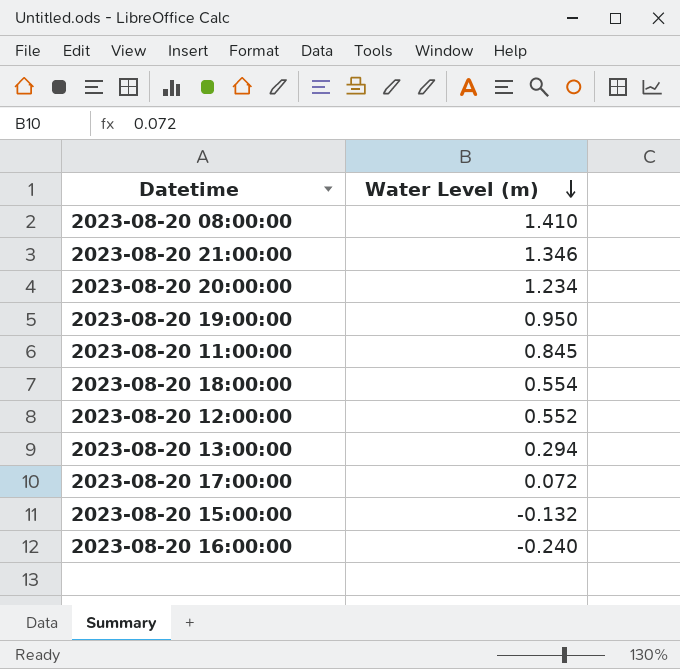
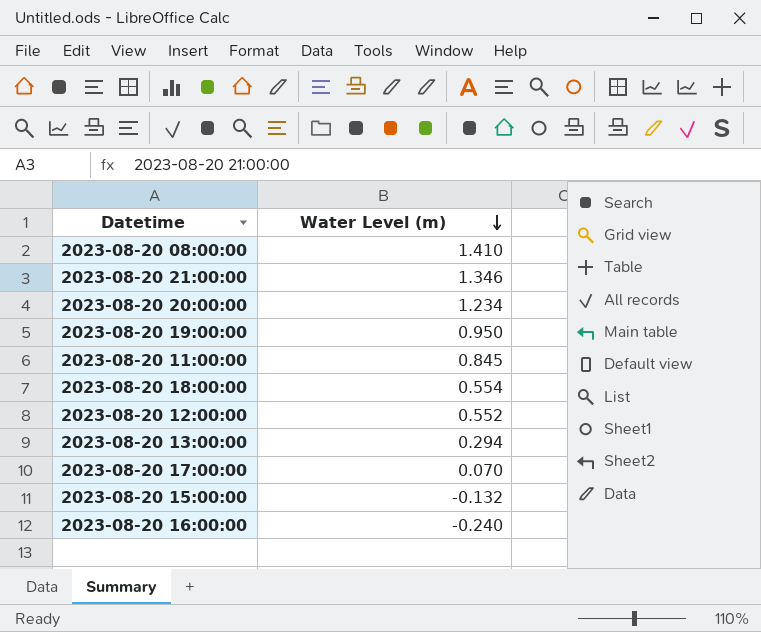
2023-08-20 17:00:00 | Water Level (m): 0.072 -> 0.070

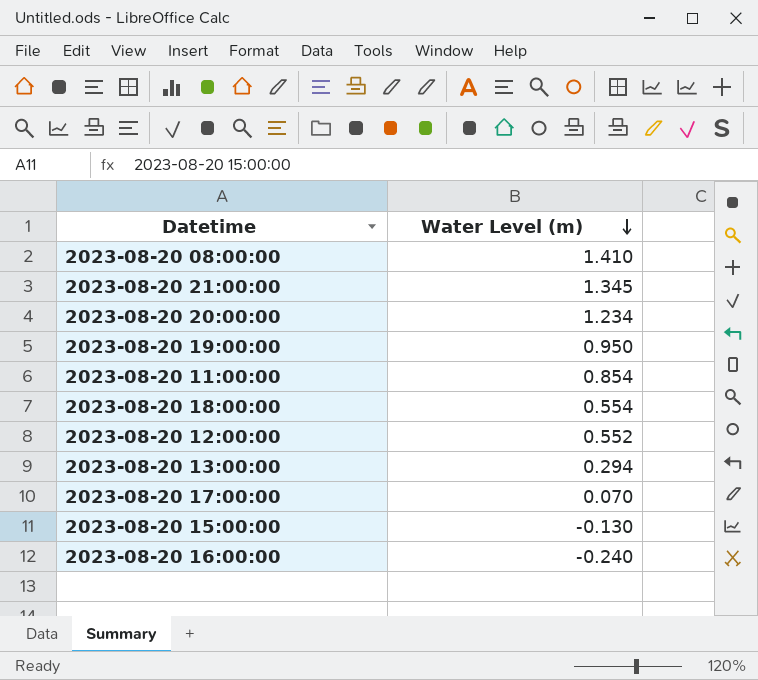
2023-08-20 21:00:00 | Water Level (m): 1.346 -> 1.345
2023-08-20 11:00:00 | Water Level (m): 0.845 -> 0.854
2023-08-20 15:00:00 | Water Level (m): -0.132 -> -0.130

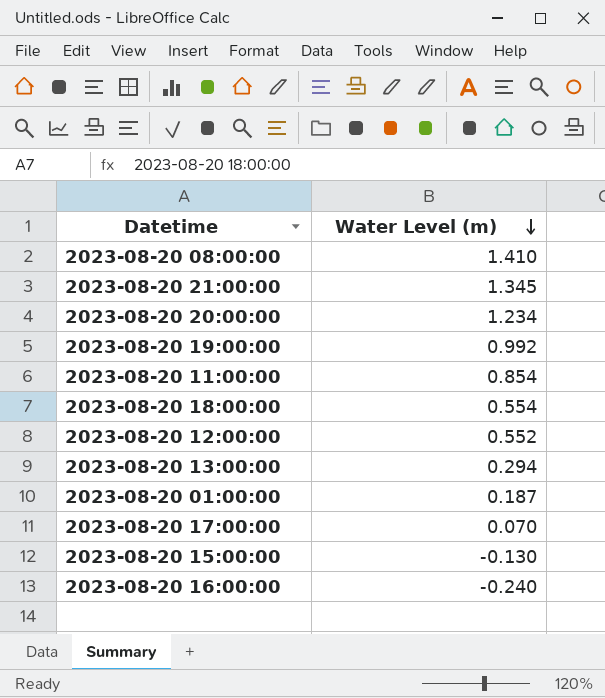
2023-08-20 19:00:00 | Water Level (m): 0.950 -> 0.992
row 2023-08-20 01:00:00: none -> 0.187

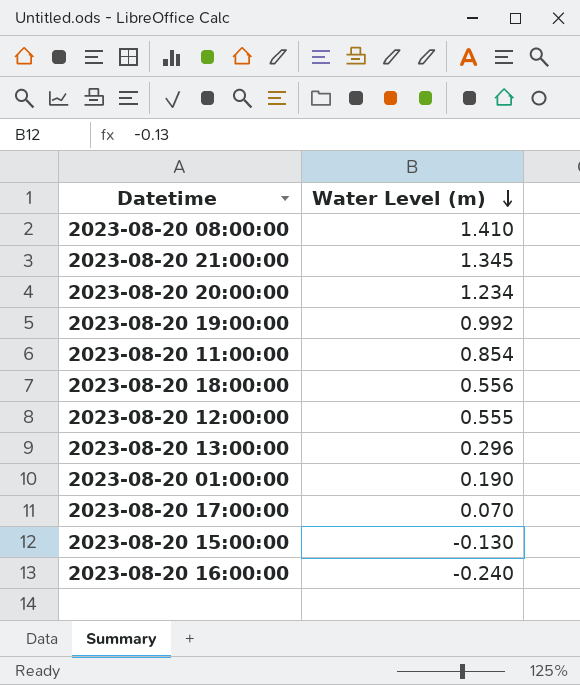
2023-08-20 18:00:00 | Water Level (m): 0.554 -> 0.556
2023-08-20 12:00:00 | Water Level (m): 0.552 -> 0.555
2023-08-20 13:00:00 | Water Level (m): 0.294 -> 0.296
2023-08-20 01:00:00 | Water Level (m): 0.187 -> 0.190

